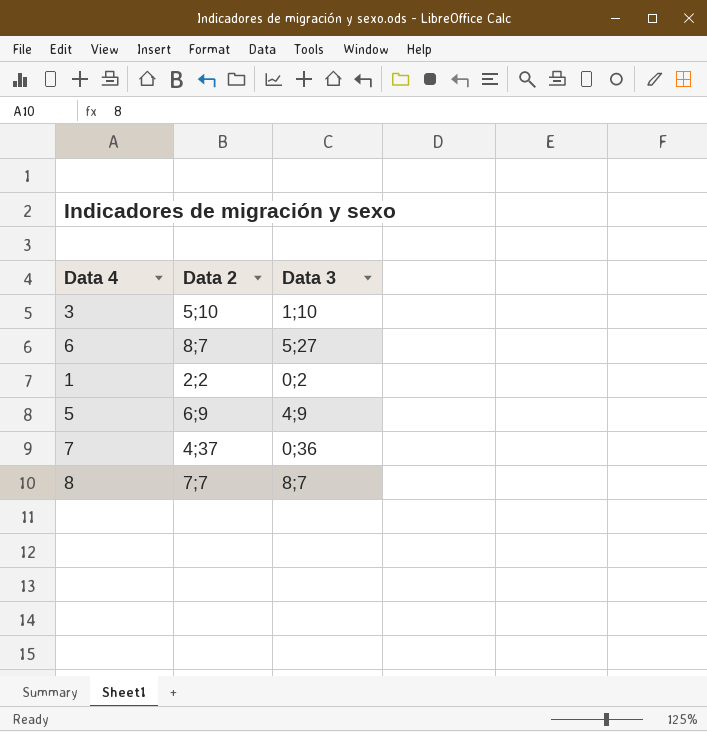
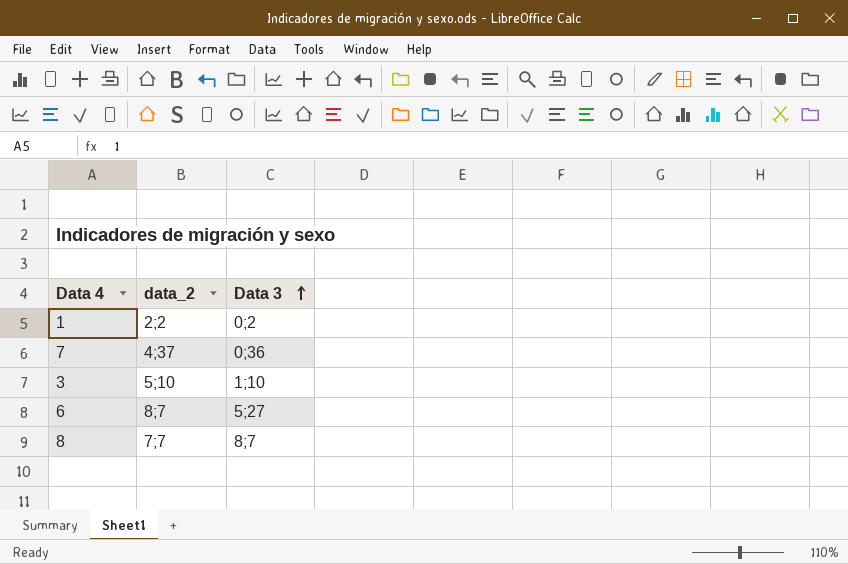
row order: none -> Data 3 ascending
column name: Data 2 -> data_2
row 5: 6;9 | 4;9 -> none

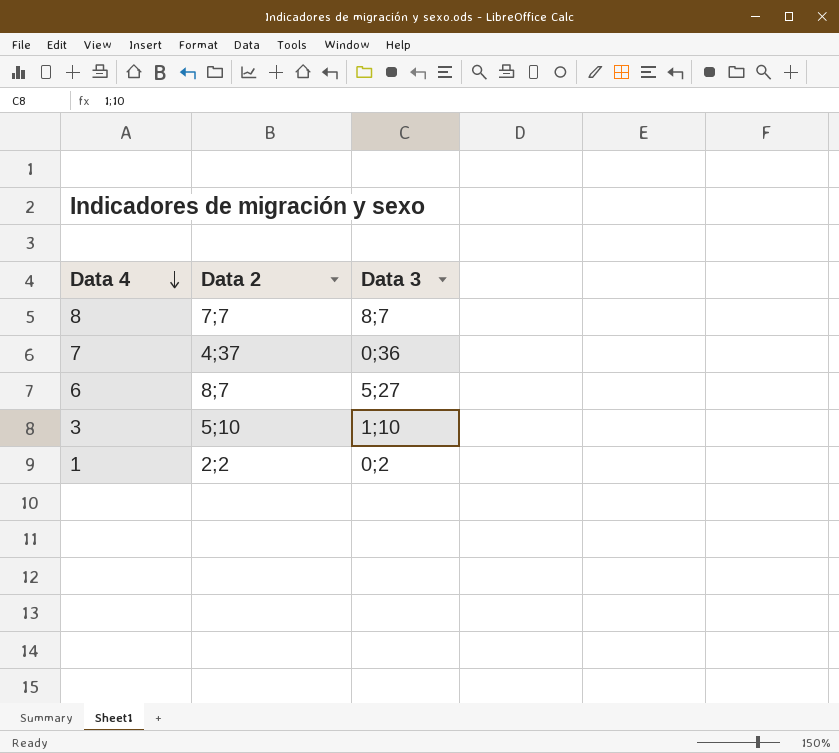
row order: Data 3 ascending -> Data 4 descending
column name: data_2 -> Data 2

